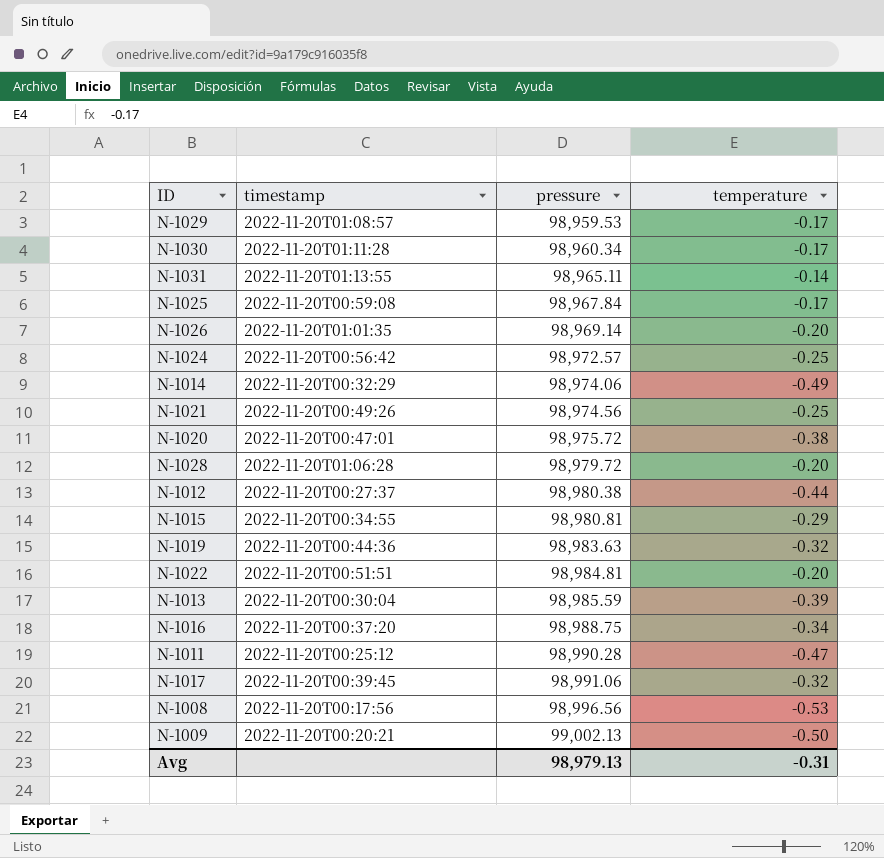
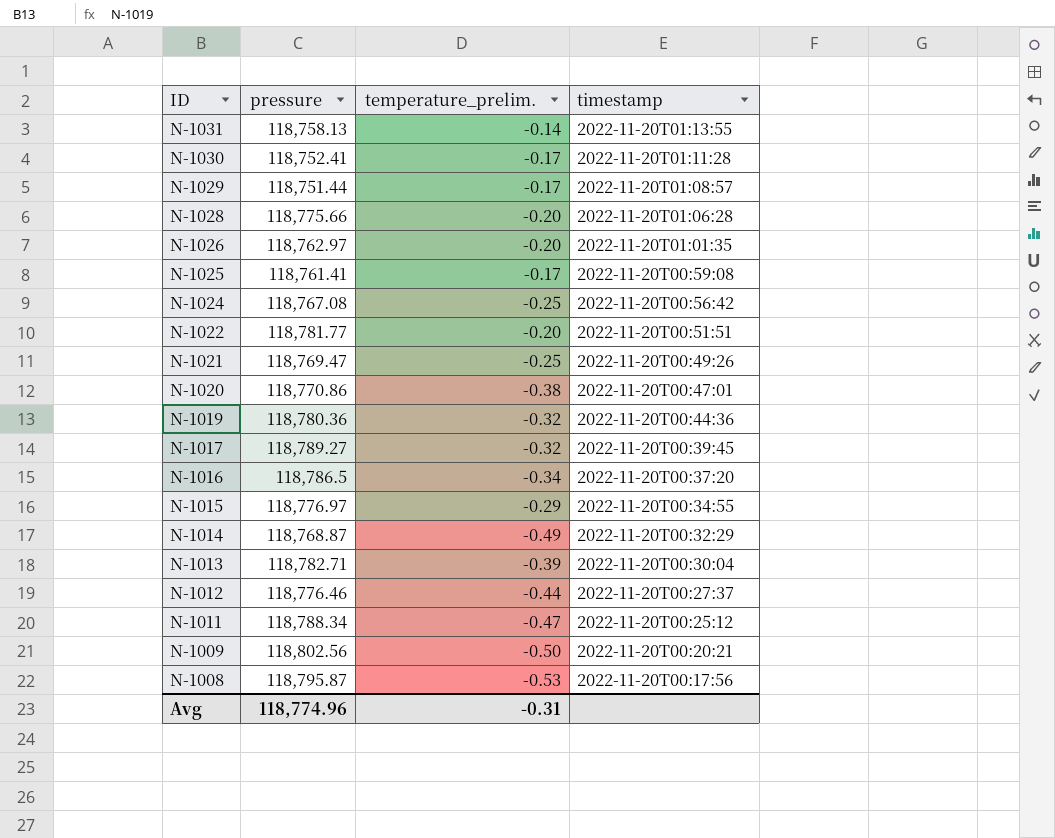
row order: pressure ascending -> ID descending
column name: temperature -> temperature_prelim.
column timestamp | position: 2 -> 4
N-1031 | pressure: 98,965.11 -> 118,758.13
N-1030 | pressure: 98,960.34 -> 118,752.41
N-1029 | pressure: 98,959.53 -> 118,751.44
N-1028 | pressure: 98,979.72 -> 118,775.66
N-1026 | pressure: 98,969.14 -> 118,762.97
N-1025 | pressure: 98,967.84 -> 118,761.41
N-1024 | pressure: 98,972.57 -> 118,767.08
N-1022 | pressure: 98,984.81 -> 118,781.77
N-1021 | pressure: 98,974.56 -> 118,769.47
N-1020 | pressure: 98,975.72 -> 118,770.86
N-1019 | pressure: 98,983.63 -> 118,780.36
N-1017 | pressure: 98,991.06 -> 118,789.27
N-1016 | pressure: 98,988.75 -> 118,786.5
N-1015 | pressure: 98,980.81 -> 118,776.97
N-1014 | pressure: 98,974.06 -> 118,768.87
N-1013 | pressure: 98,985.59 -> 118,782.71
N-1012 | pressure: 98,980.38 -> 118,776.46
N-1011 | pressure: 98,990.28 -> 118,788.34
N-1009 | pressure: 99,002.13 -> 118,802.56
N-1008 | pressure: 98,996.56 -> 118,795.87
Avg | pressure: 98,979.13 -> 118,774.96

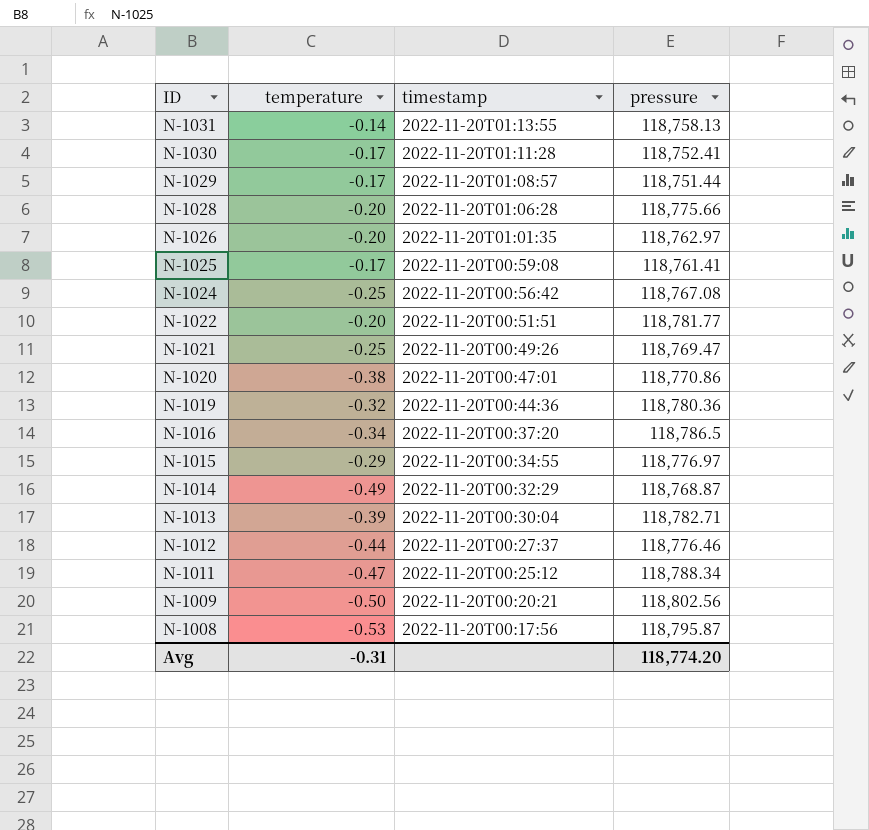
column name: temperature_prelim. -> temperature
column pressure | position: 2 -> 4
row N-1017: 118,789.27 | -0.32 | 2022-11-20T00:39:45 -> none
Avg | pressure: 118,774.96 -> 118,774.20

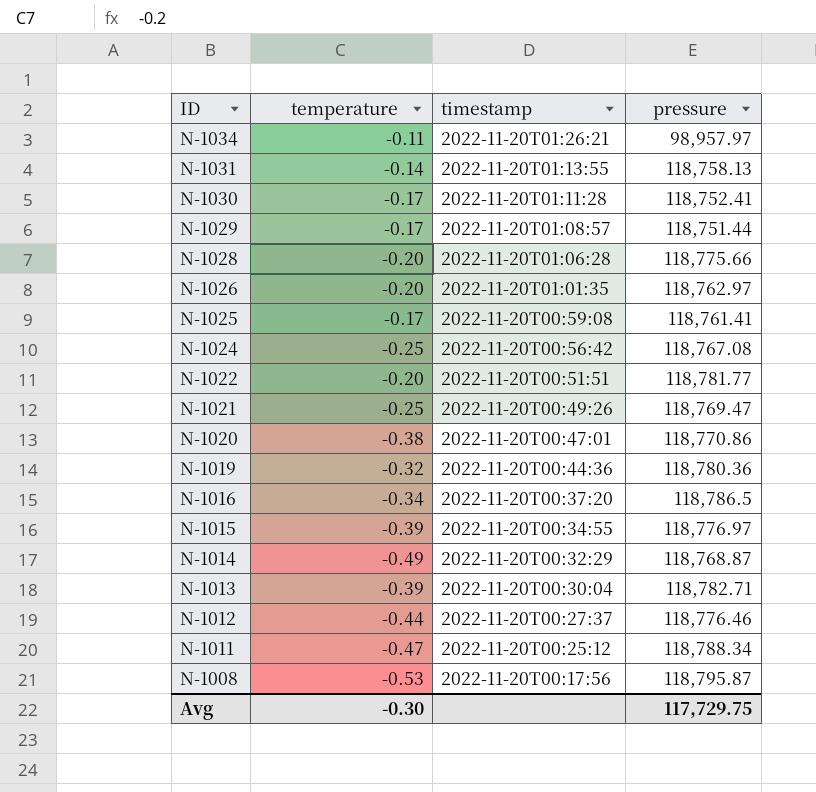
row N-1009: -0.50 | 2022-11-20T00:20:21 | 118,802.56 -> none
row N-1034: none -> -0.11 | 2022-11-20T01:26:21 | 98,957.97
N-1015 | temperature: -0.29 -> -0.39
Avg | temperature: -0.31 -> -0.30
Avg | pressure: 118,774.20 -> 117,729.75

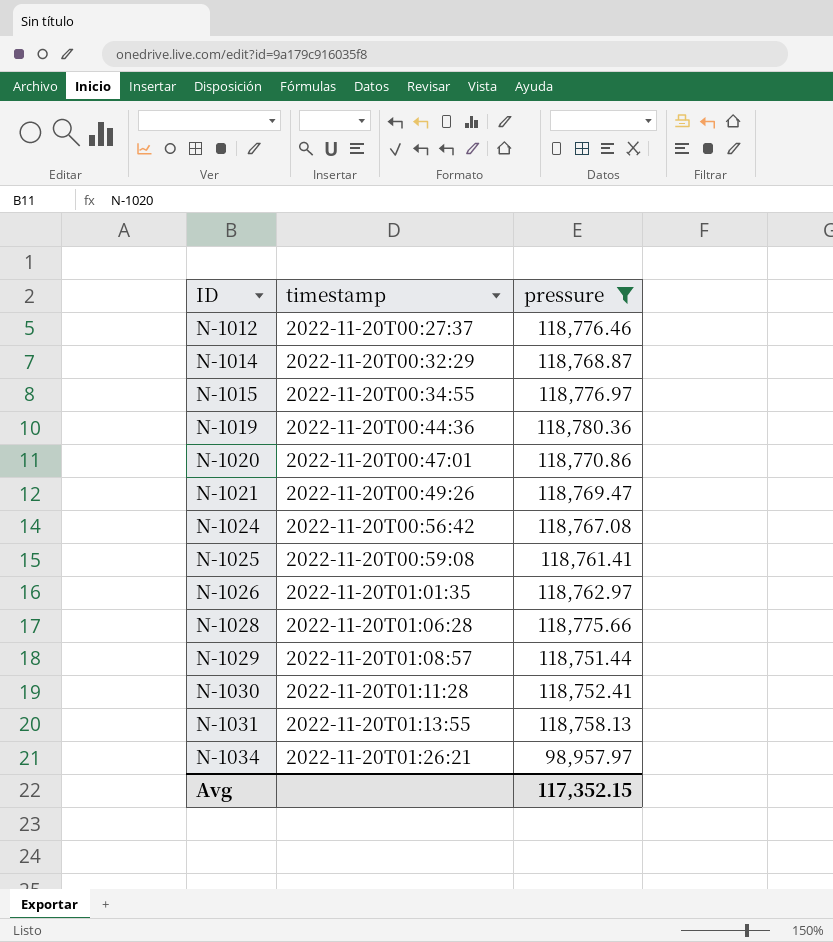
filter: none -> pressure <= 118,780.36
row order: ID descending -> ID ascending
column temperature | position: 2 -> none
Avg | pressure: 117,729.75 -> 117,352.15

